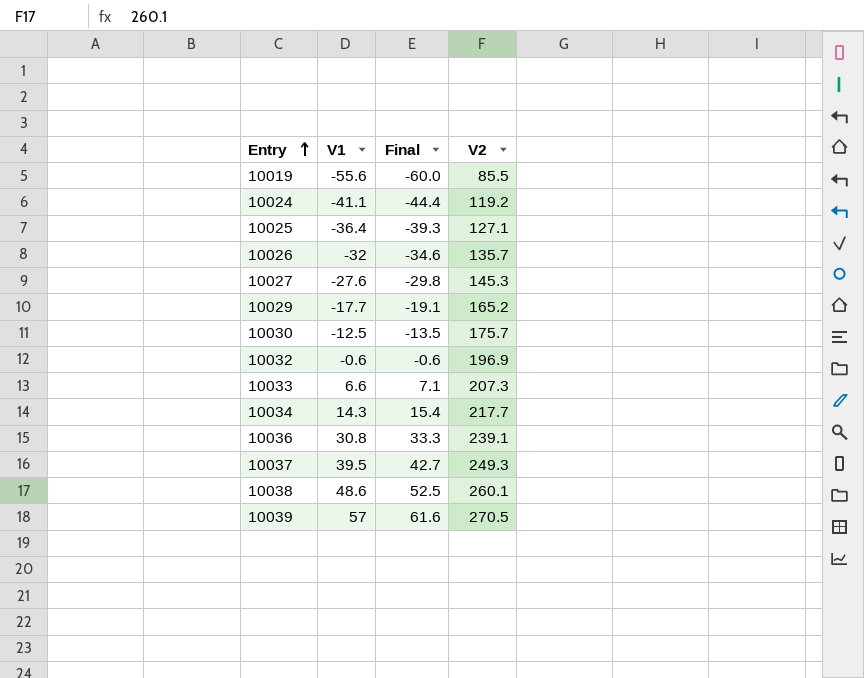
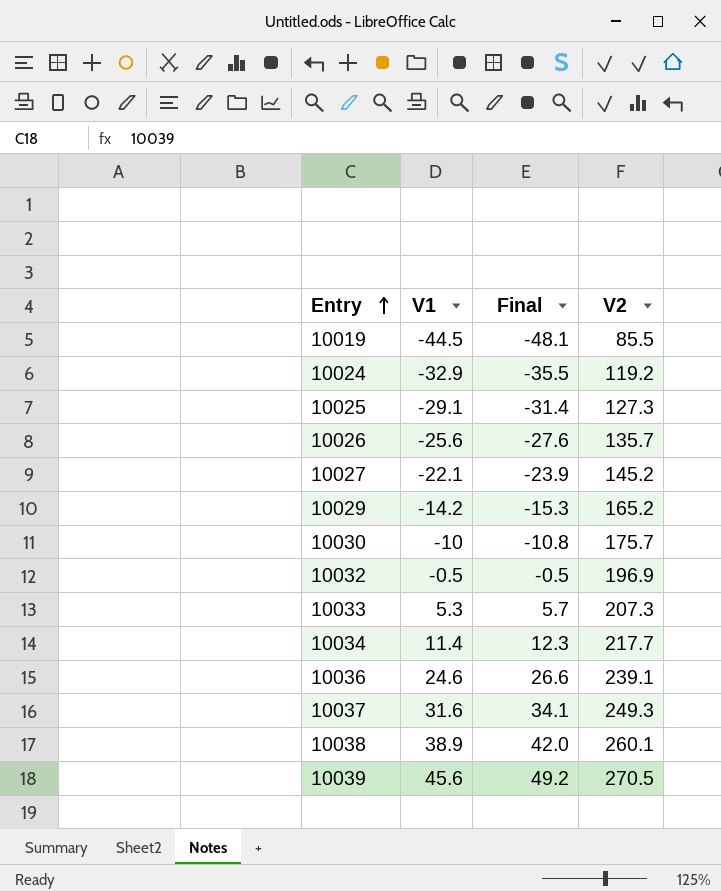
10019 | V1: -55.6 -> -44.5
10019 | Final: -60.0 -> -48.1
10024 | V1: -41.1 -> -32.9
10024 | Final: -44.4 -> -35.5
10025 | V1: -36.4 -> -29.1
10025 | Final: -39.3 -> -31.4
10025 | V2: 127.1 -> 127.3
10026 | V1: -32 -> -25.6
10026 | Final: -34.6 -> -27.6
10027 | V1: -27.6 -> -22.1
10027 | Final: -29.8 -> -23.9
10027 | V2: 145.3 -> 145.2
10029 | V1: -17.7 -> -14.2
10029 | Final: -19.1 -> -15.3
10030 | V1: -12.5 -> -10
10030 | Final: -13.5 -> -10.8
10032 | V1: -0.6 -> -0.5
10032 | Final: -0.6 -> -0.5
10033 | V1: 6.6 -> 5.3
10033 | Final: 7.1 -> 5.7
10034 | V1: 14.3 -> 11.4
10034 | Final: 15.4 -> 12.3
10036 | V1: 30.8 -> 24.6
10036 | Final: 33.3 -> 26.6
10037 | V1: 39.5 -> 31.6
10037 | Final: 42.7 -> 34.1
10038 | V1: 48.6 -> 38.9
10038 | Final: 52.5 -> 42.0
10039 | V1: 57 -> 45.6
10039 | Final: 61.6 -> 49.2

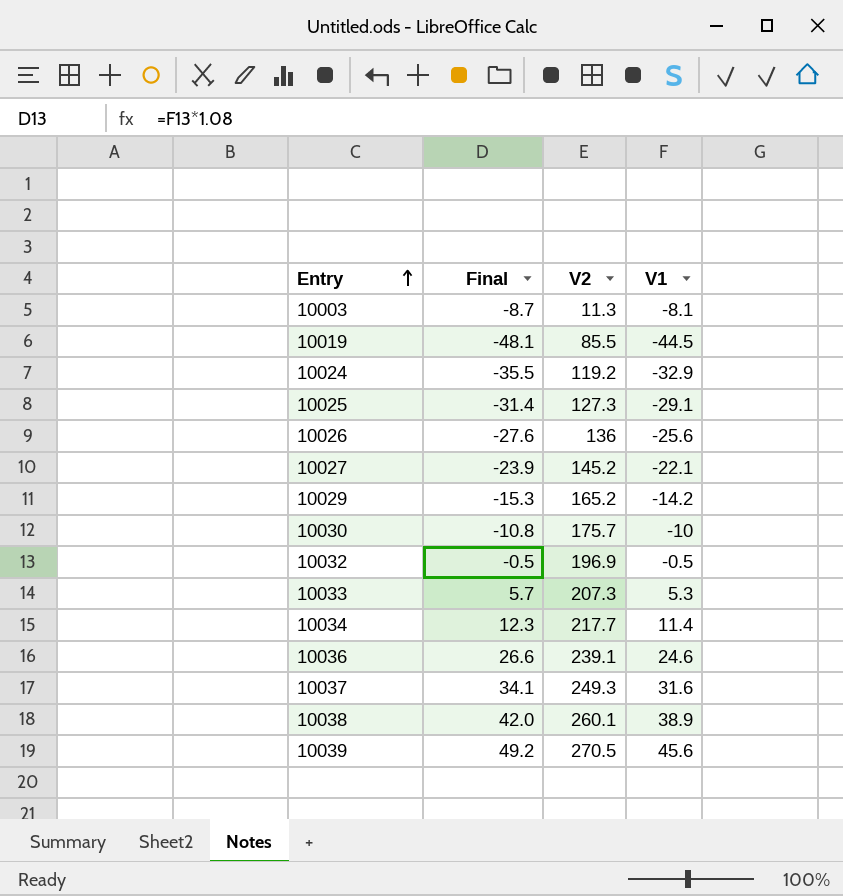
column V1 | position: 2 -> 4
row 10003: none -> -8.7 | 11.3 | -8.1
10026 | V2: 135.7 -> 136

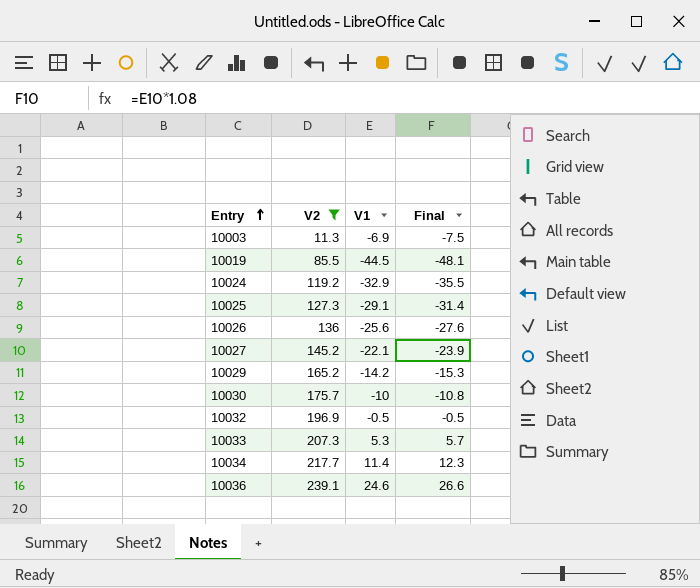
filter: none -> V2 <= 239.1
column Final | position: 2 -> 4
10003 | V1: -8.1 -> -6.9
10003 | Final: -8.7 -> -7.5

